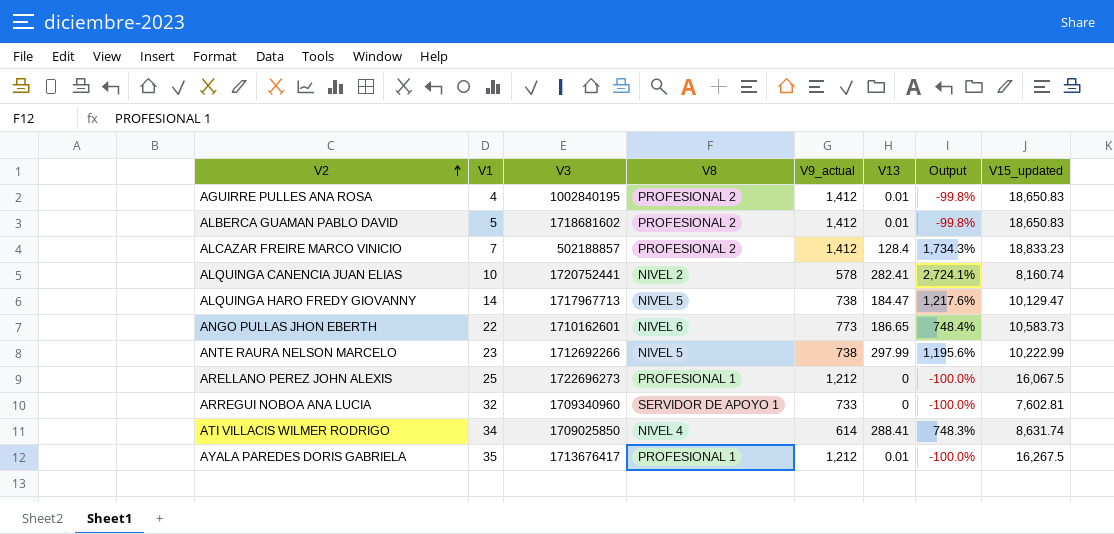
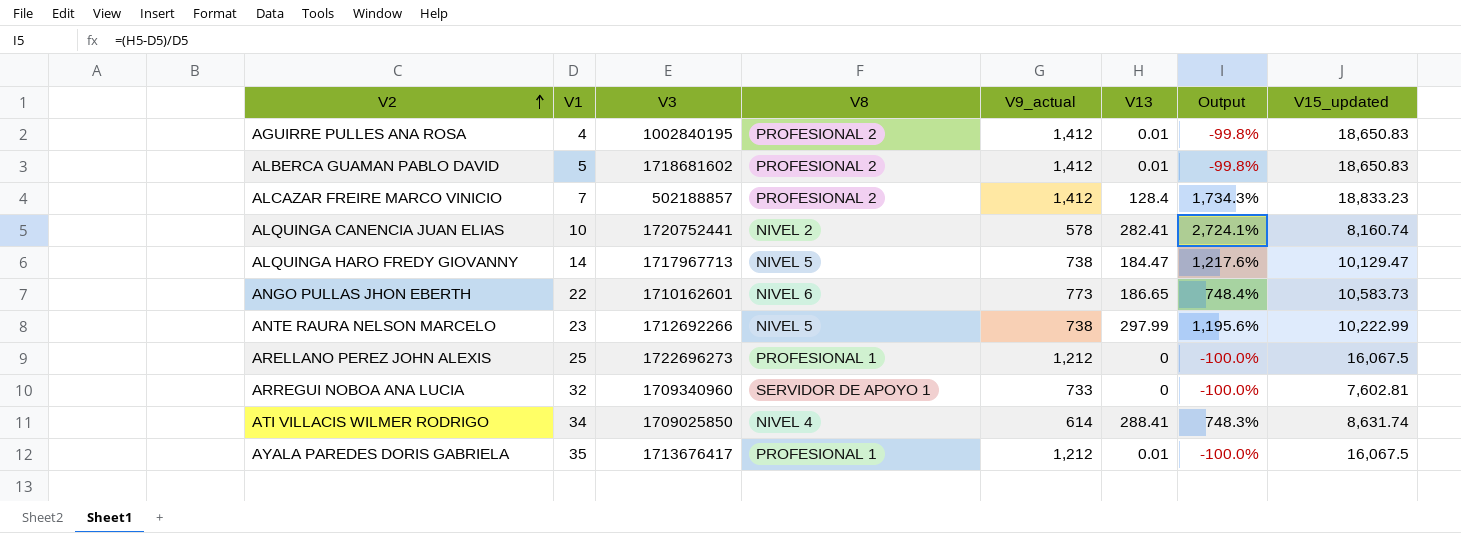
AYALA PAREDES DORIS GABRIELA | V15_updated: 16,267.5 -> 16,067.5

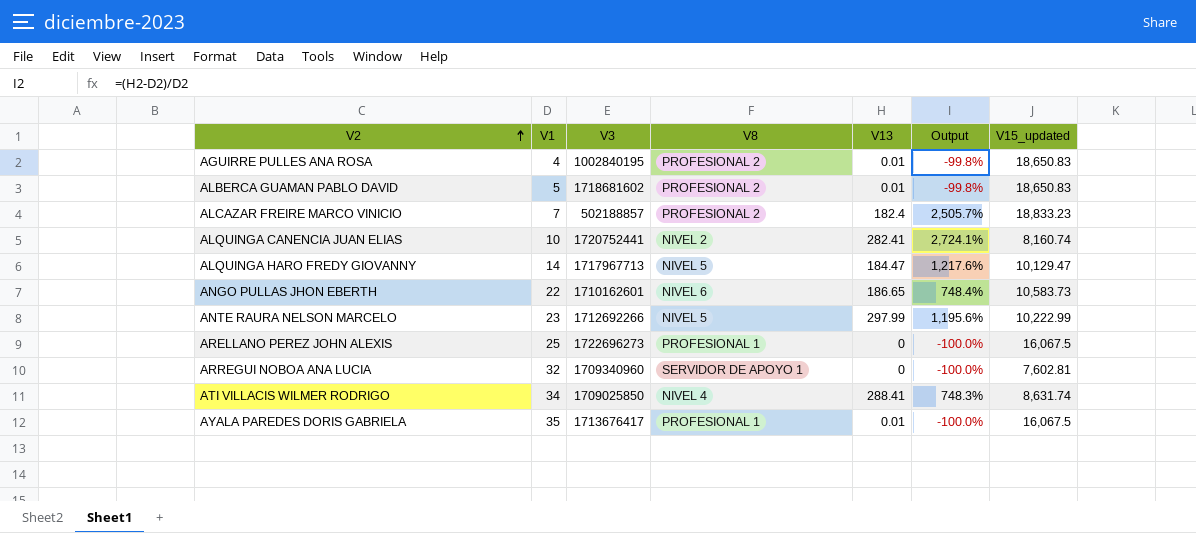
column V9_actual | position: 5 -> none
ALCAZAR FREIRE MARCO VINICIO | V13: 128.4 -> 182.4
ALCAZAR FREIRE MARCO VINICIO | Output: 1,734.3% -> 2,505.7%

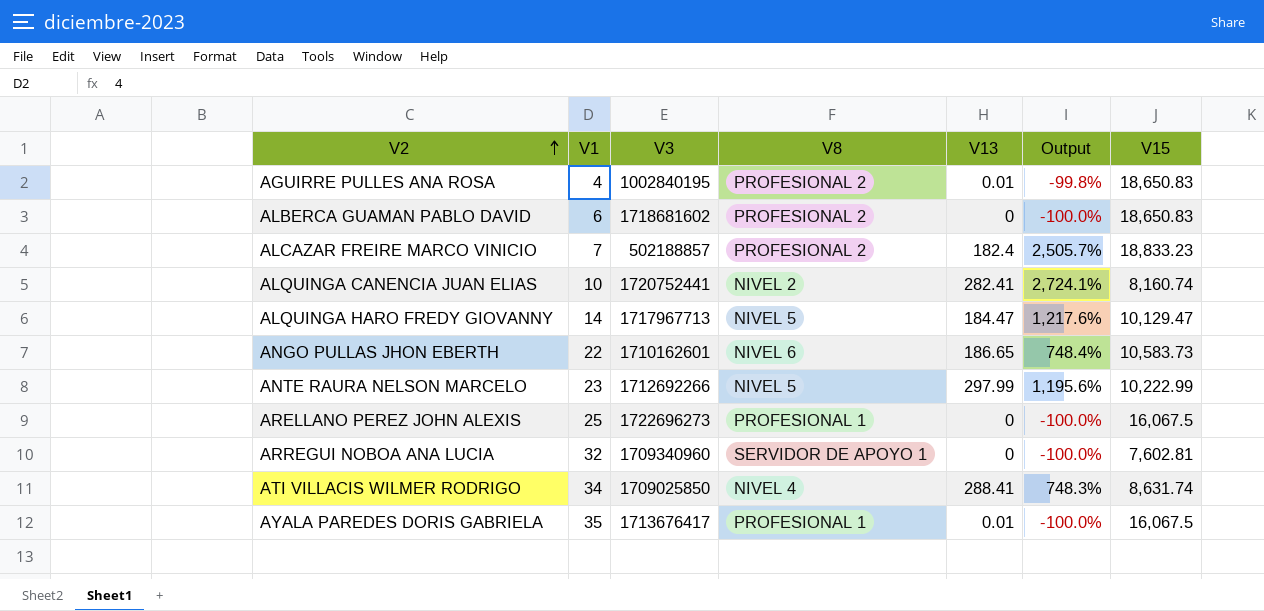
column name: V15_updated -> V15
ALBERCA GUAMAN PABLO DAVID | V1: 5 -> 6
ALBERCA GUAMAN PABLO DAVID | V13: 0.01 -> 0
ALBERCA GUAMAN PABLO DAVID | Output: -99.8% -> -100.0%

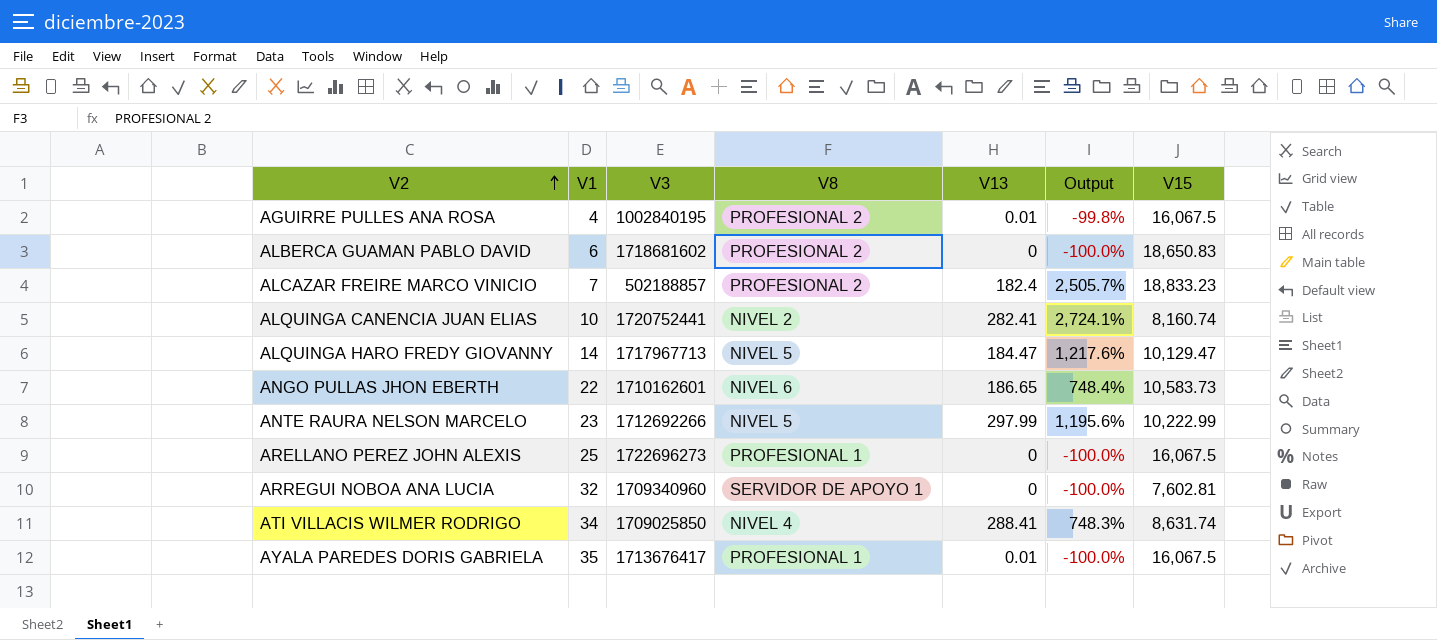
AGUIRRE PULLES ANA ROSA | V15: 18,650.83 -> 16,067.5

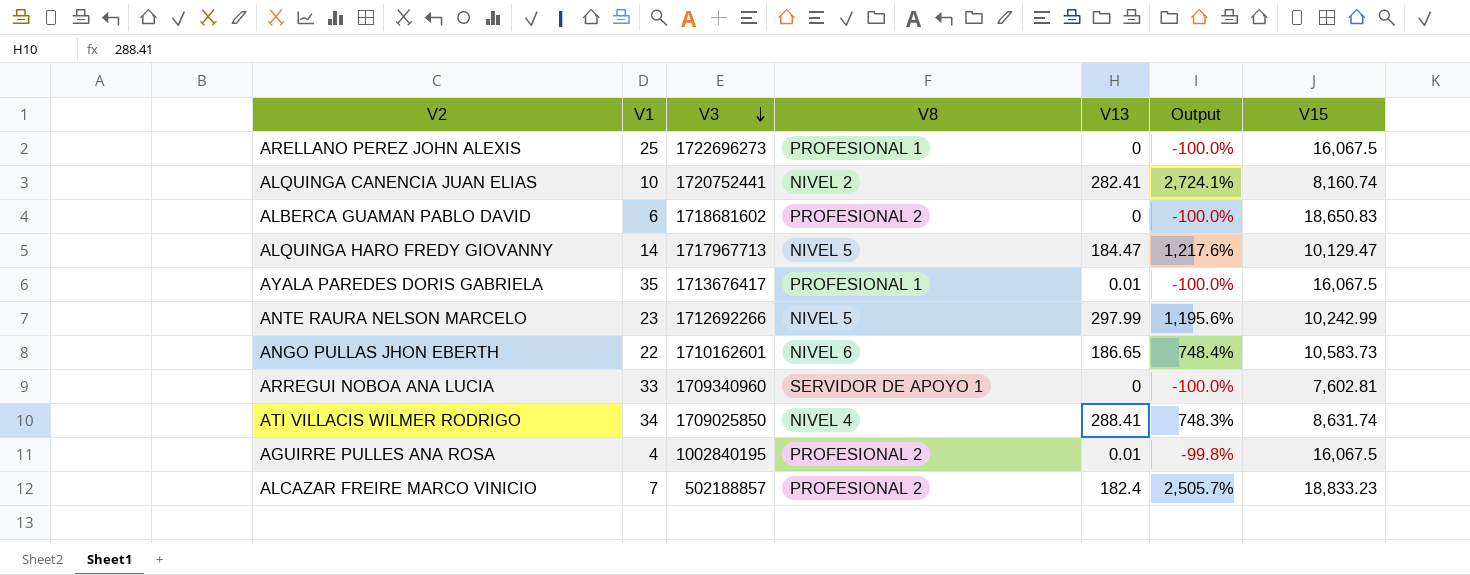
row order: V2 ascending -> V3 descending
ANTE RAURA NELSON MARCELO | V15: 10,222.99 -> 10,242.99
ARREGUI NOBOA ANA LUCIA | V1: 32 -> 33

